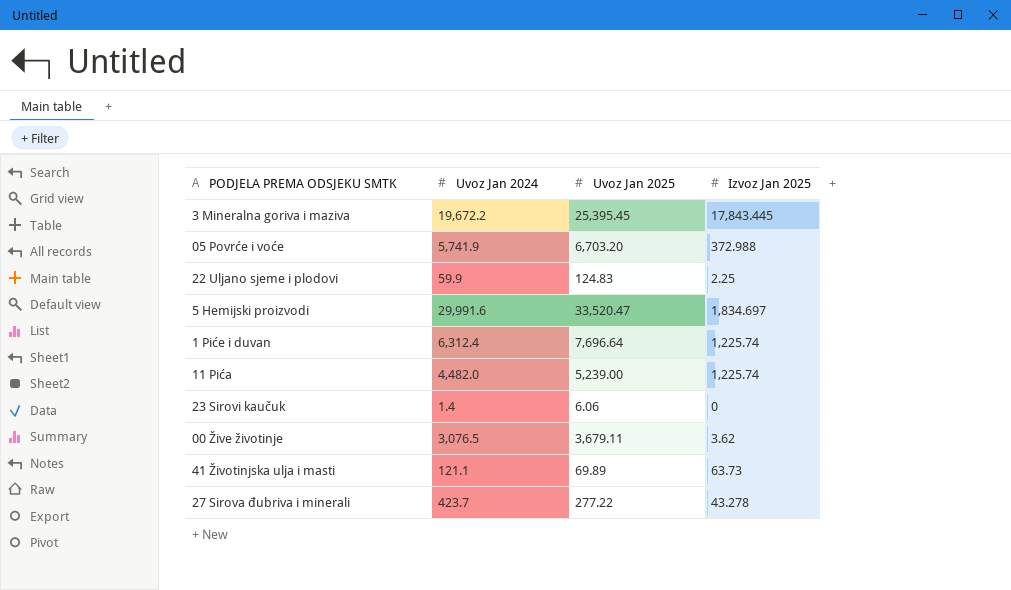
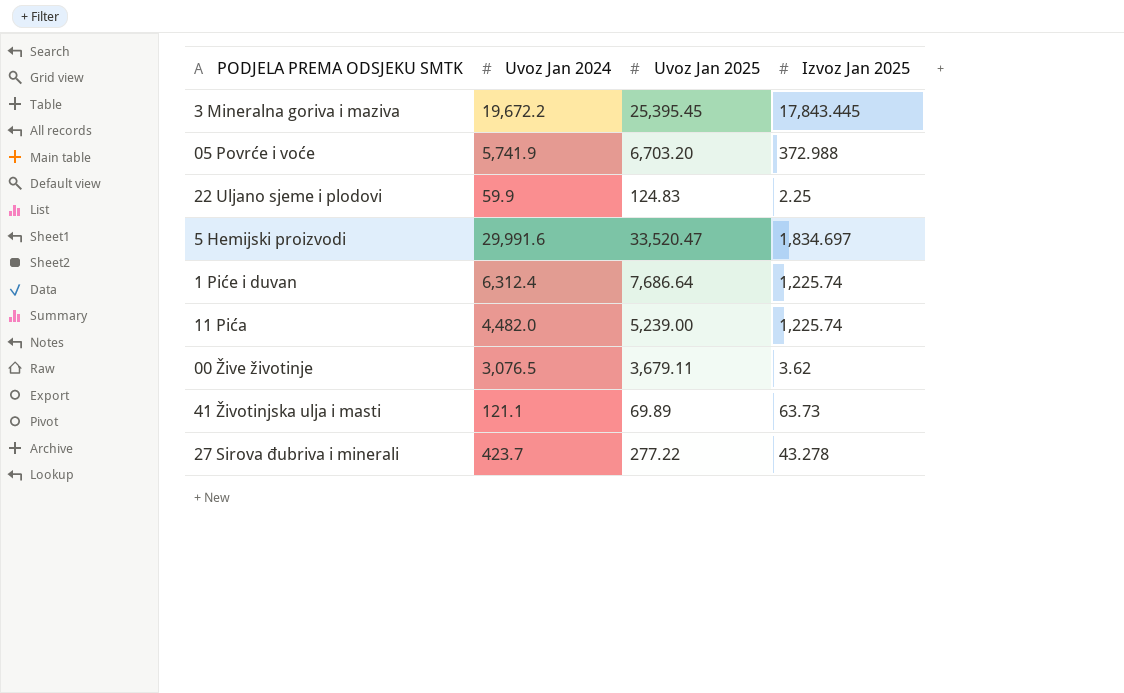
row 23 Sirovi kaučuk: 1.4 | 6.06 | 0 -> none
1 Piće i duvan | Uvoz Jan 2025: 7,696.64 -> 7,686.64

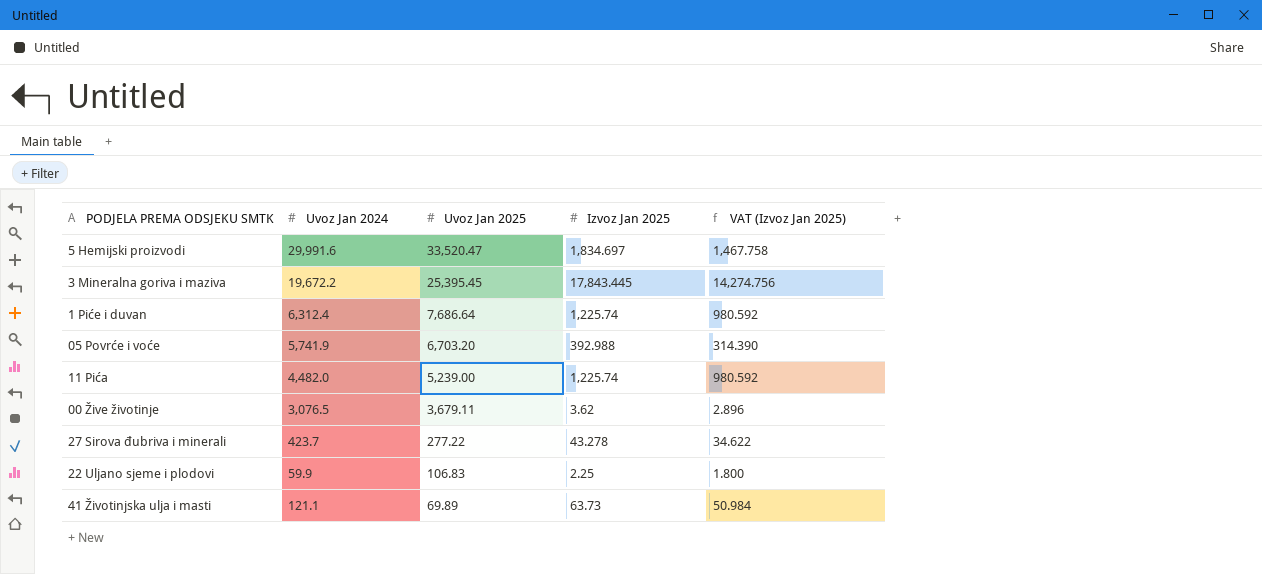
row order: none -> Uvoz Jan 2025 descending
column VAT (Izvoz Jan 2025) | formula: none -> [Izvoz Jan 2025] * 0.8
05 Povrće i voće | Izvoz Jan 2025: 372.988 -> 392.988
22 Uljano sjeme i plodovi | Uvoz Jan 2025: 124.83 -> 106.83

